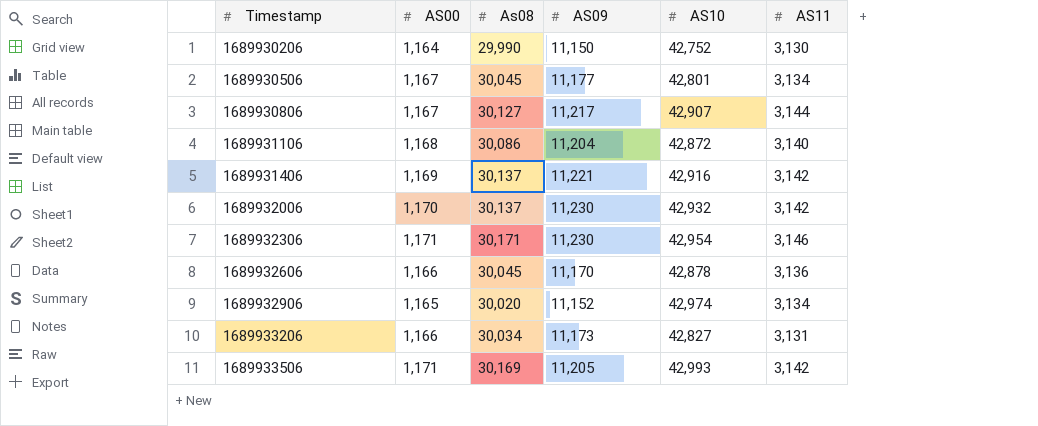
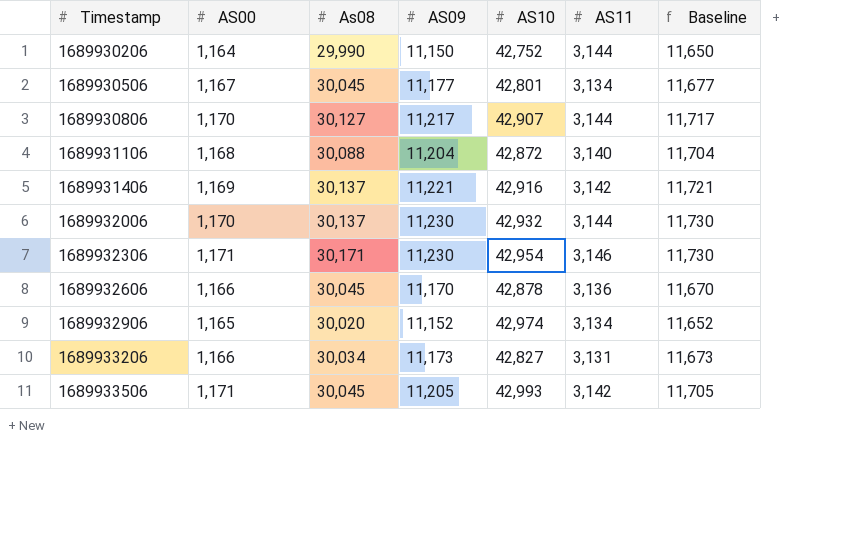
column Baseline | formula: none -> [AS09] + 500
1689930206 | AS11: 3,130 -> 3,144
1689930806 | AS00: 1,167 -> 1,170
1689931106 | As08: 30,086 -> 30,088
1689932006 | AS11: 3,142 -> 3,144
1689933506 | As08: 30,169 -> 30,045

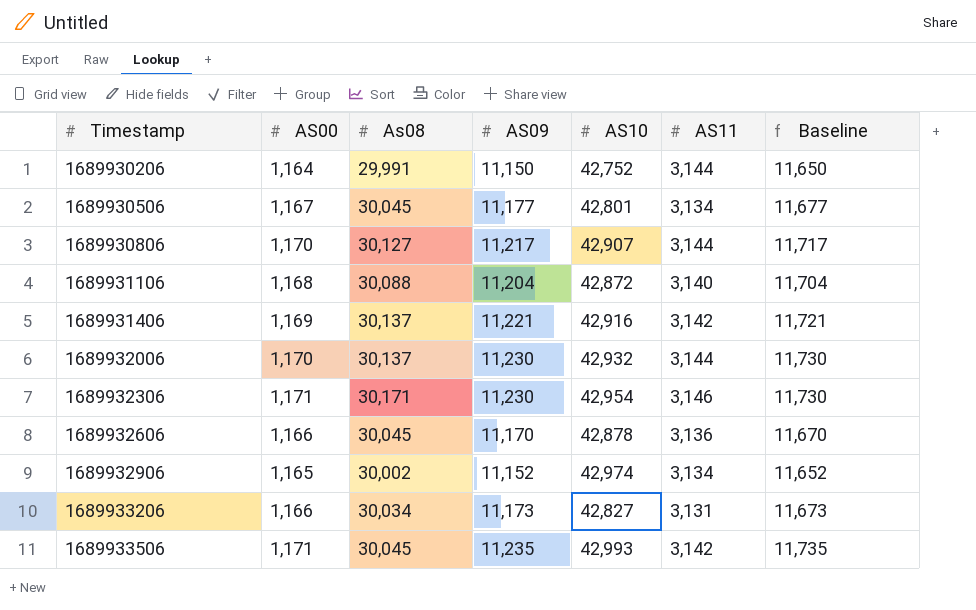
1689930206 | As08: 29,990 -> 29,991
1689932906 | As08: 30,020 -> 30,002
1689933506 | AS09: 11,205 -> 11,235
1689933506 | Baseline: 11,705 -> 11,735

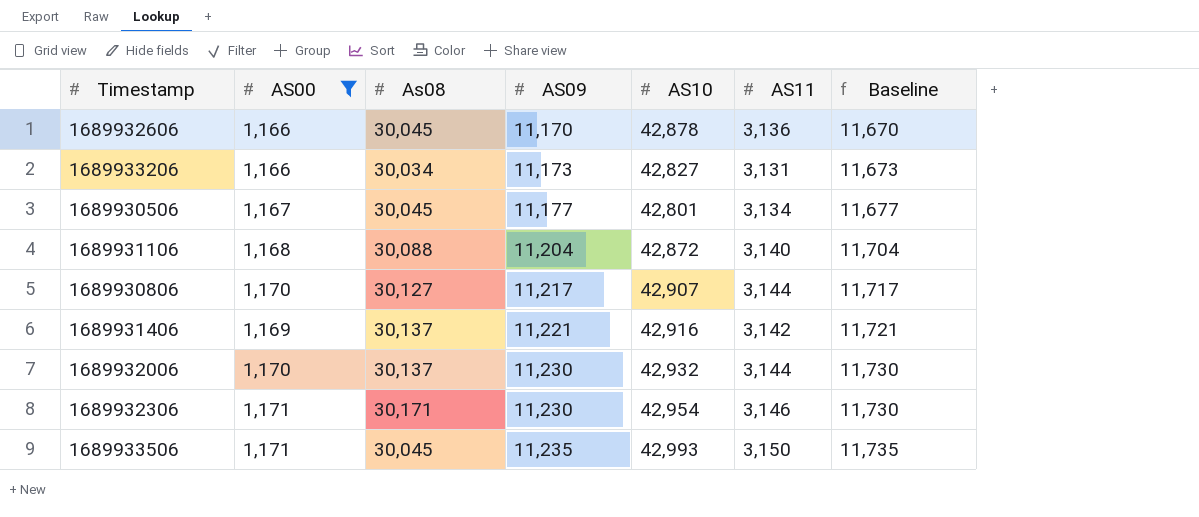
filter: none -> AS00 >= 1,166
row order: Timestamp ascending -> AS09 ascending
1689933506 | AS11: 3,142 -> 3,150

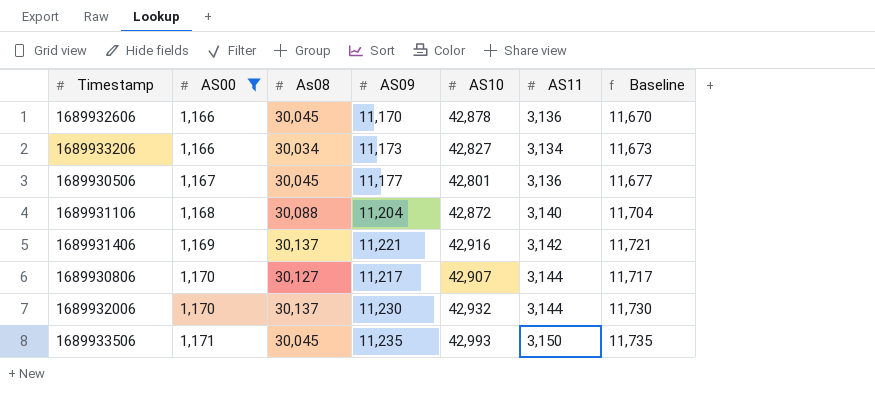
row order: AS09 ascending -> AS00 ascending
row 1689932306: 1,171 | 30,171 | 11,230 | 42,954 | 3,146 | 11,730 -> none
1689933206 | AS11: 3,131 -> 3,134
1689930506 | AS11: 3,134 -> 3,136

